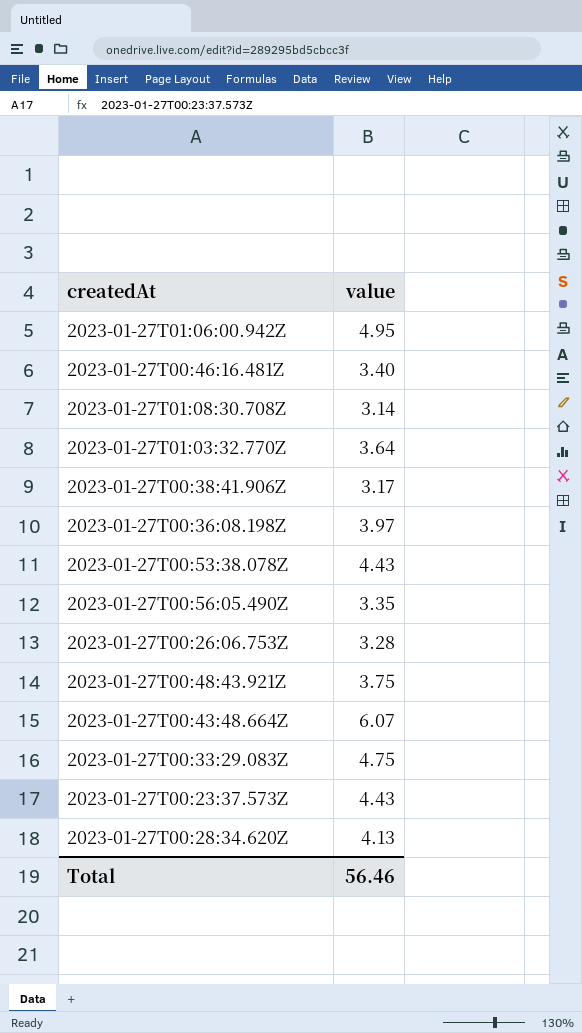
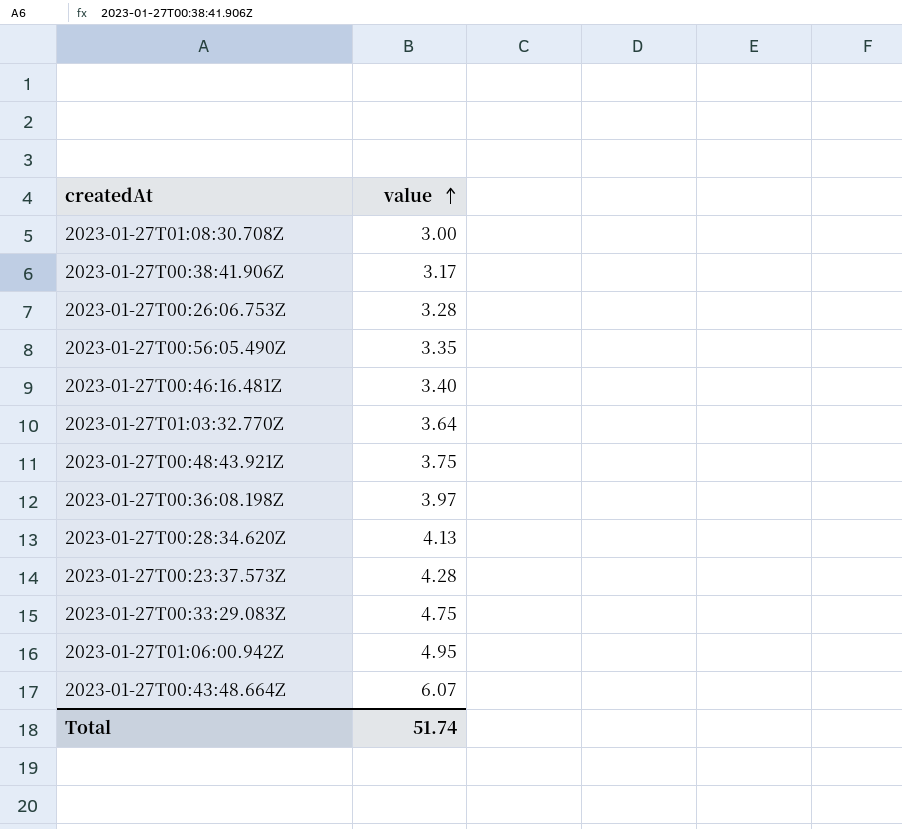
row order: none -> value ascending
row 2023-01-27T00:53:38.078Z: 4.43 -> none
2023-01-27T01:08:30.708Z | value: 3.14 -> 3.00
2023-01-27T00:23:37.573Z | value: 4.43 -> 4.28
Total | value: 56.46 -> 51.74

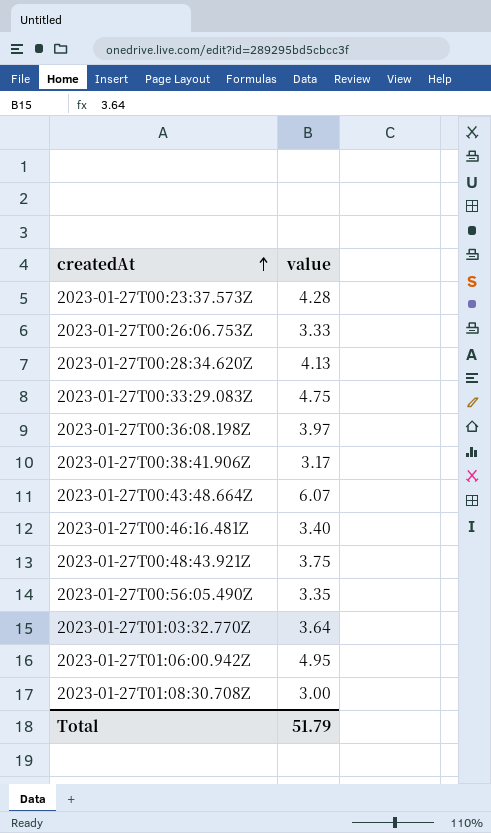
row order: value ascending -> createdAt ascending
2023-01-27T00:26:06.753Z | value: 3.28 -> 3.33
Total | value: 51.74 -> 51.79

